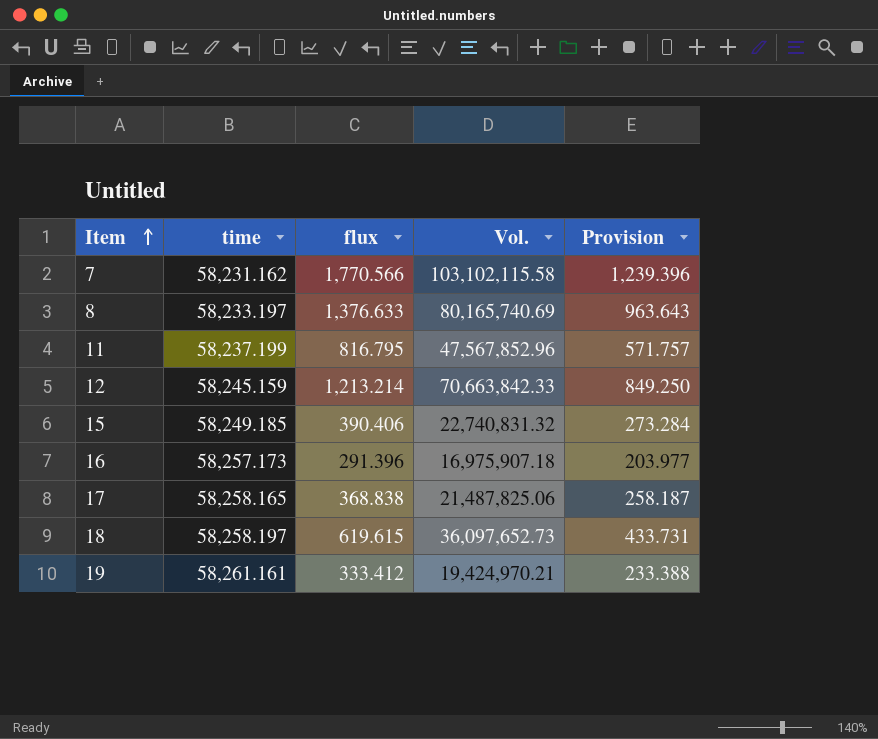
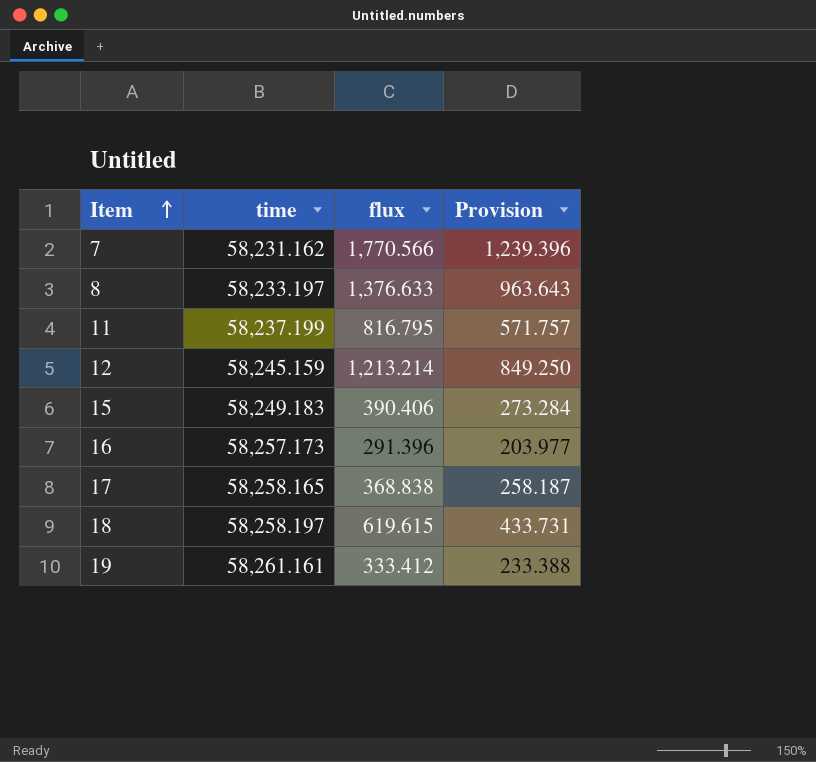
column Vol. | formula: [time] * [flux] -> none
15 | time: 58,249.185 -> 58,249.183

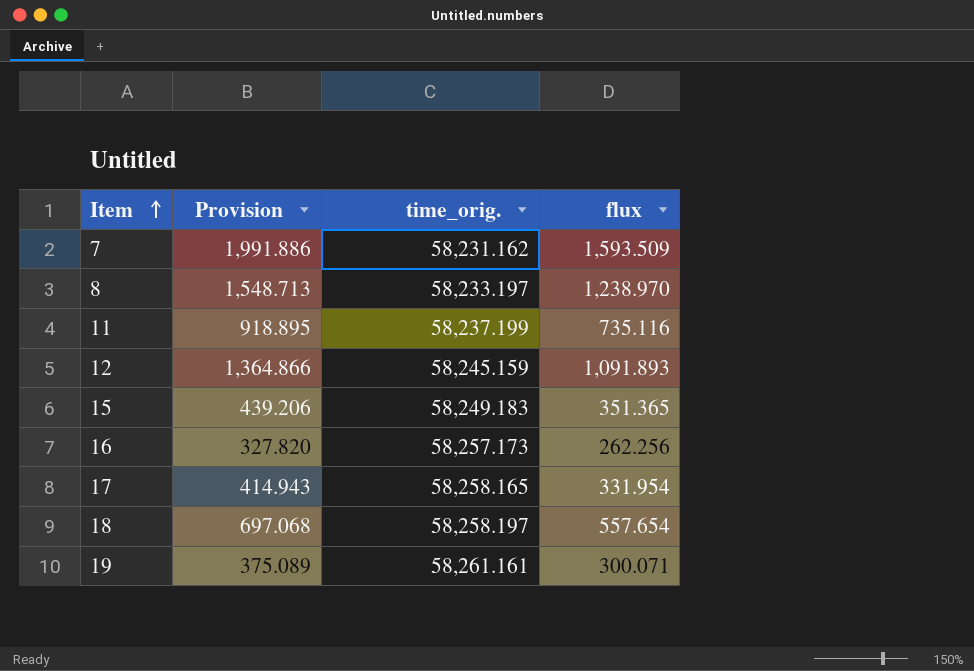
column Provision | formula: [flux] * 0.7 -> [flux] * 1.25
column Provision | position: 4 -> 2
column name: time -> time_orig.
7 | flux: 1,770.566 -> 1,593.509
8 | flux: 1,376.633 -> 1,238.970
11 | flux: 816.795 -> 735.116
12 | flux: 1,213.214 -> 1,091.893
15 | flux: 390.406 -> 351.365
16 | flux: 291.396 -> 262.256
17 | flux: 368.838 -> 331.954
18 | flux: 619.615 -> 557.654
19 | flux: 333.412 -> 300.071

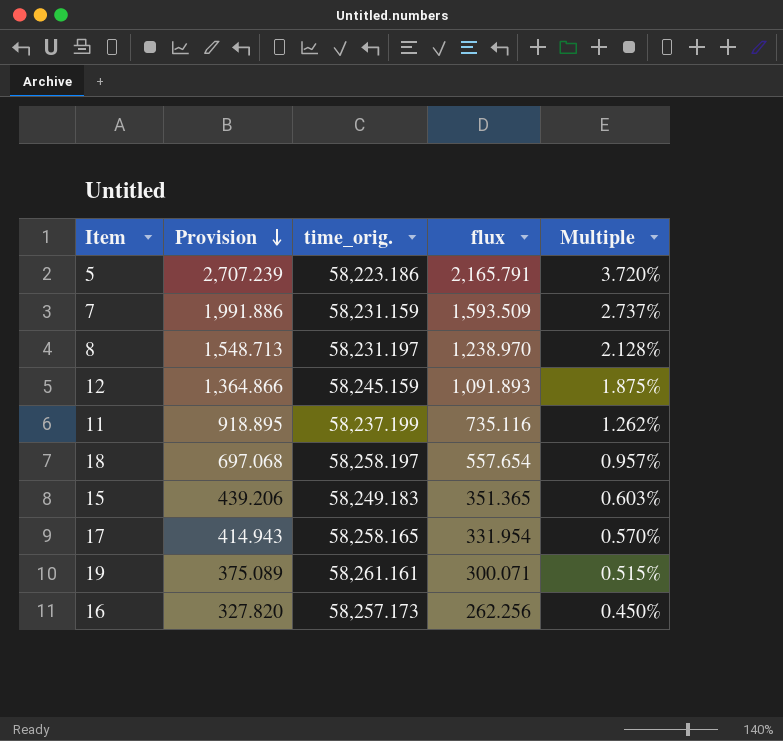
row order: Item ascending -> Provision descending
column Multiple | formula: none -> [flux] / [time_orig.]
row 5: none -> 2,707.239 | 58,223.186 | 2,165.791 | 3.720%
7 | time_orig.: 58,231.162 -> 58,231.159
8 | time_orig.: 58,233.197 -> 58,231.197

